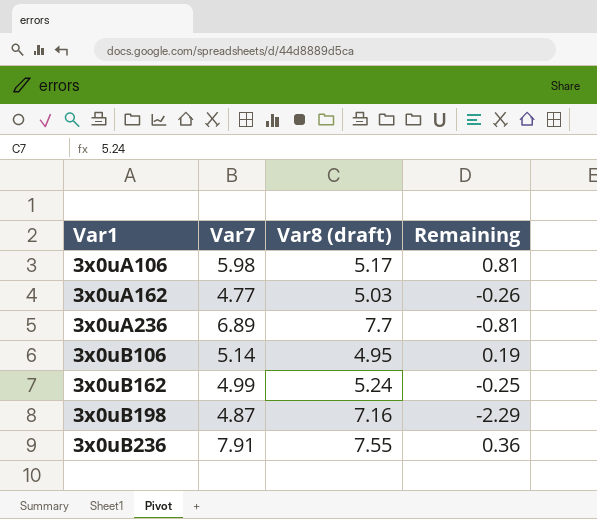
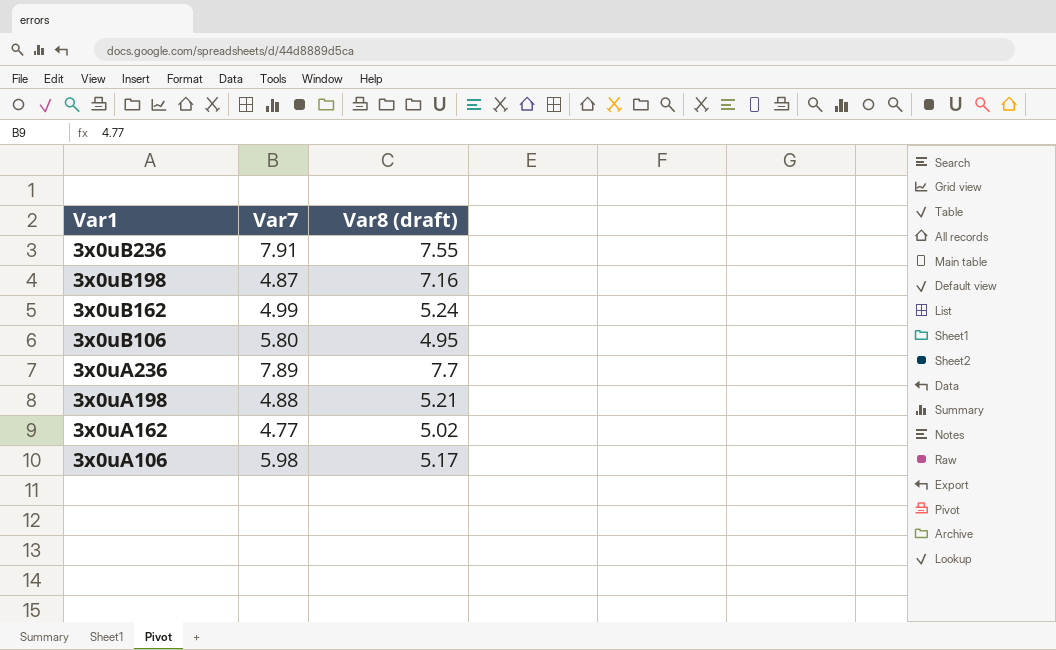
row order: Var1 ascending -> Var1 descending
column Remaining | formula: [Var7] - [Var8 (draft)] -> none
3x0uB106 | Var7: 5.14 -> 5.80
3x0uA236 | Var7: 6.89 -> 7.89
row 3x0uA198: none -> 4.88 | 5.21
3x0uA162 | Var8 (draft): 5.03 -> 5.02

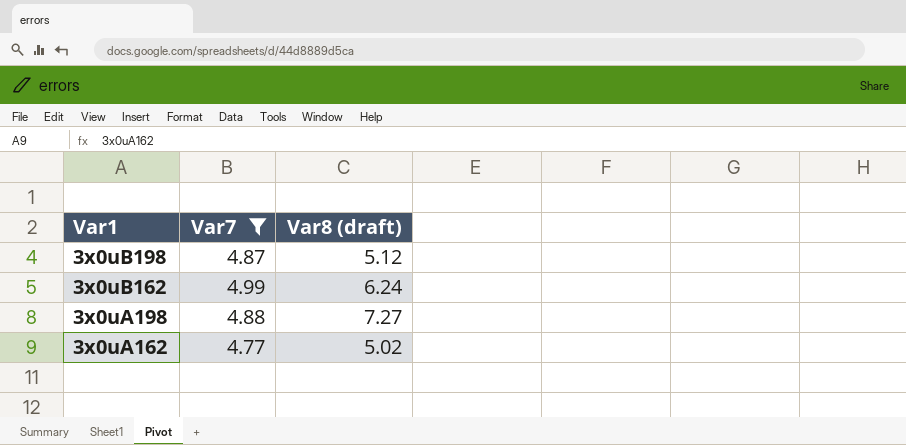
filter: none -> Var7 <= 4.99
3x0uB198 | Var8 (draft): 7.16 -> 5.12
3x0uB162 | Var8 (draft): 5.24 -> 6.24
3x0uA198 | Var8 (draft): 5.21 -> 7.27

